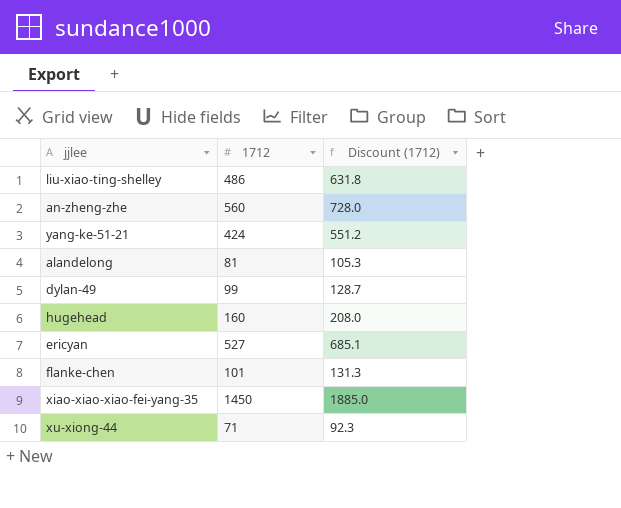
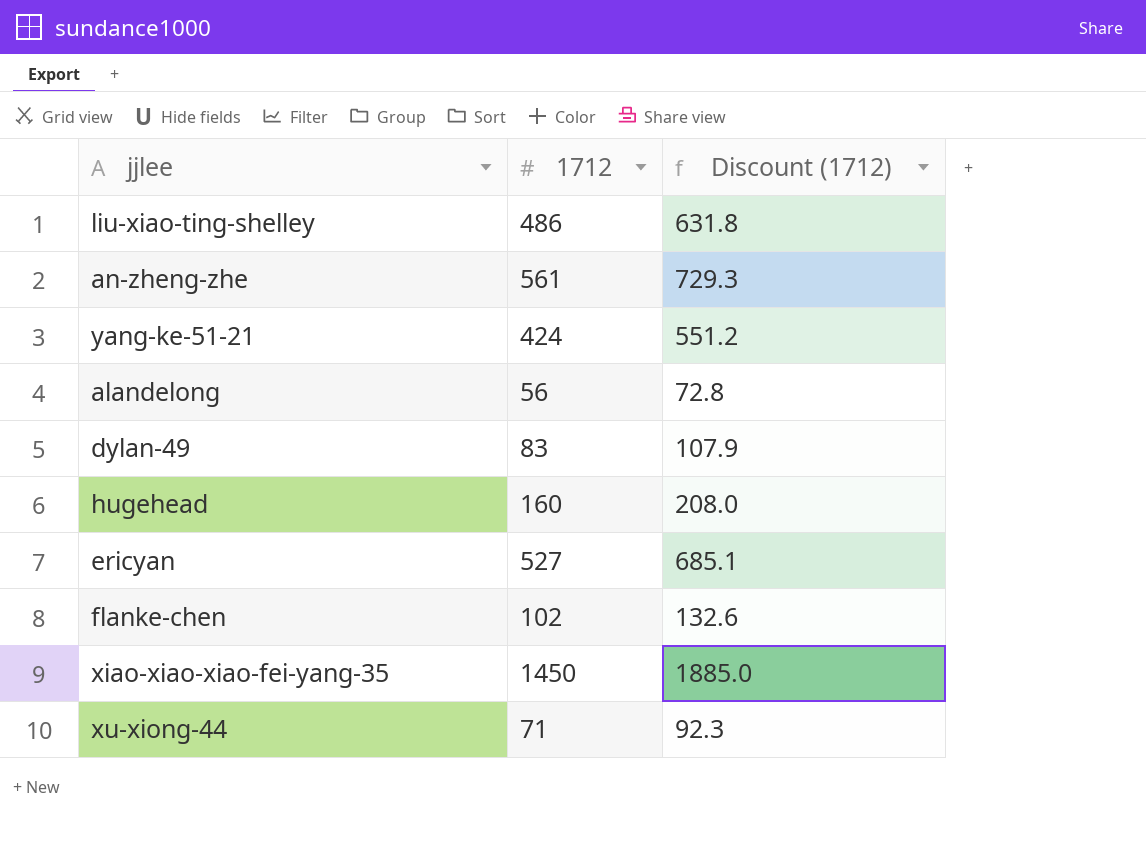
an-zheng-zhe | 1712: 560 -> 561
an-zheng-zhe | Discount (1712): 728.0 -> 729.3
alandelong | 1712: 81 -> 56
alandelong | Discount (1712): 105.3 -> 72.8
dylan-49 | 1712: 99 -> 83
dylan-49 | Discount (1712): 128.7 -> 107.9
flanke-chen | 1712: 101 -> 102
flanke-chen | Discount (1712): 131.3 -> 132.6

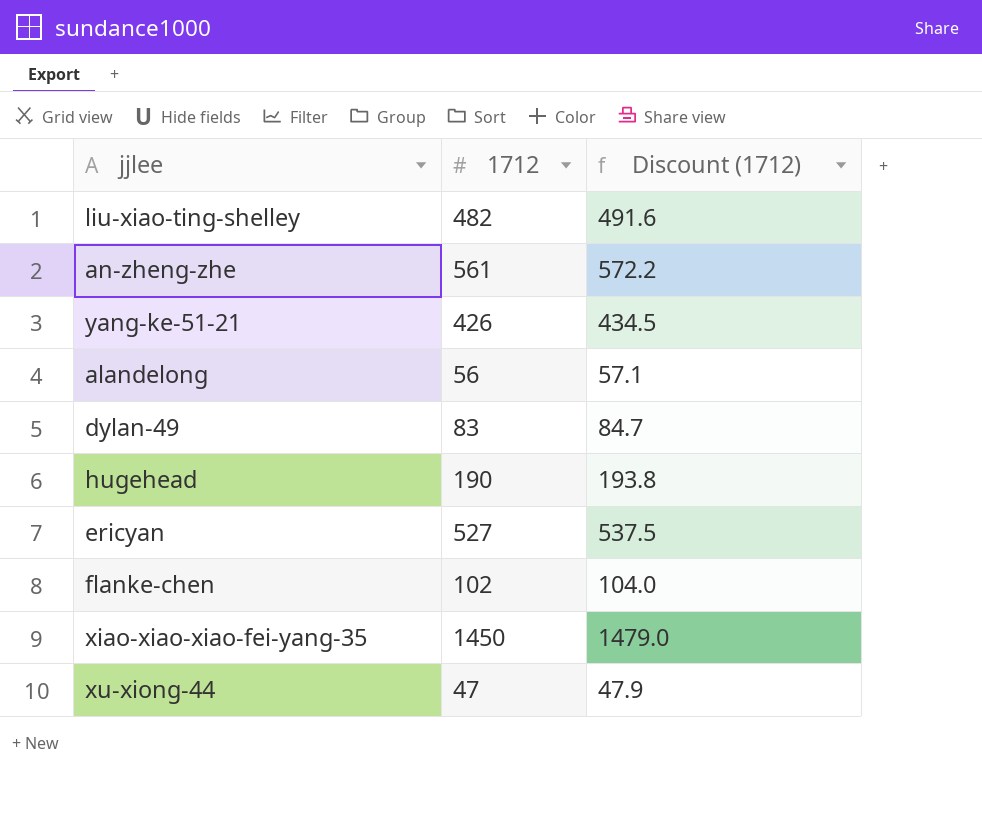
column Discount (1712) | formula: [1712] * 1.3 -> [1712] * 1.02
liu-xiao-ting-shelley | 1712: 486 -> 482
yang-ke-51-21 | 1712: 424 -> 426
hugehead | 1712: 160 -> 190
xu-xiong-44 | 1712: 71 -> 47

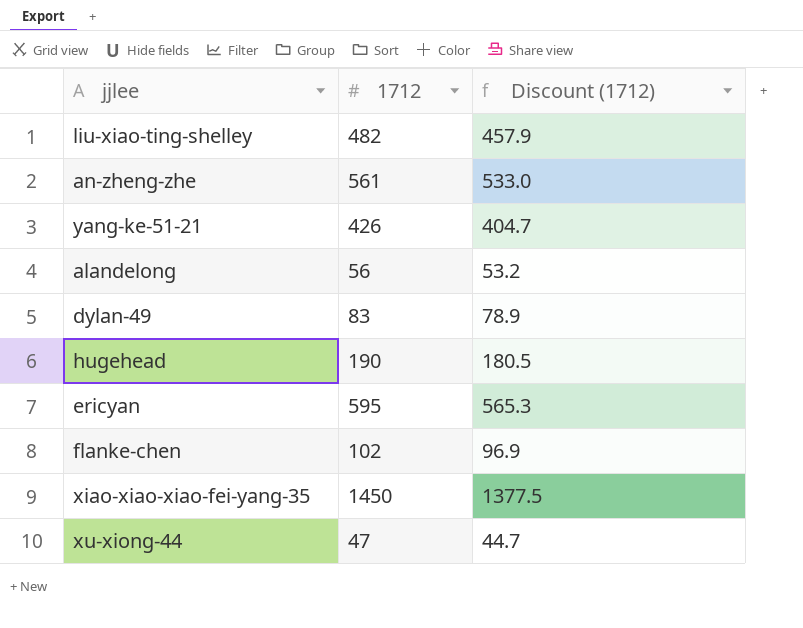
column Discount (1712) | formula: [1712] * 1.02 -> [1712] * 0.95
ericyan | 1712: 527 -> 595

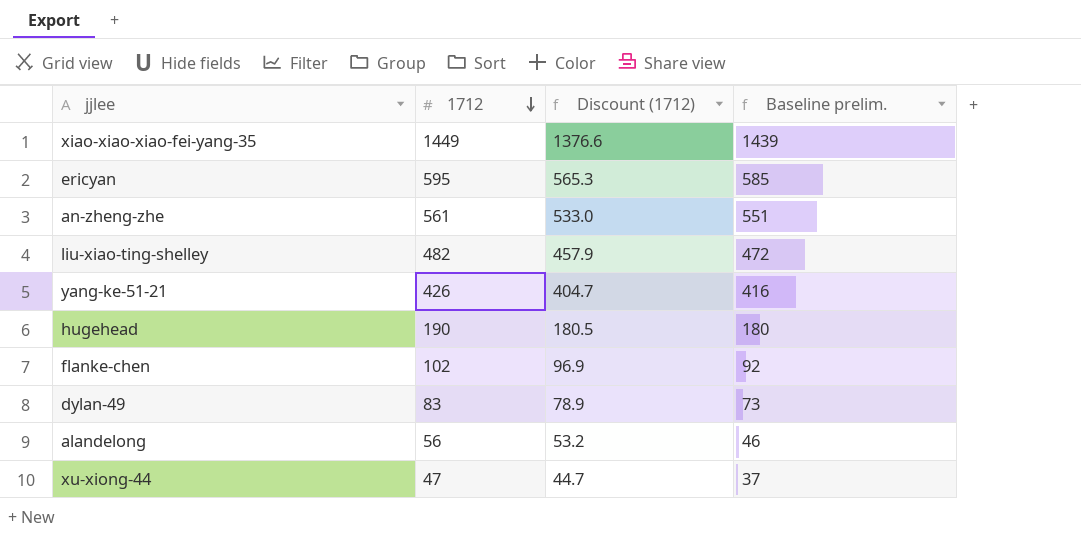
row order: none -> 1712 descending
column Baseline prelim. | formula: none -> [1712] - 10
xiao-xiao-xiao-fei-yang-35 | 1712: 1450 -> 1449
xiao-xiao-xiao-fei-yang-35 | Discount (1712): 1377.5 -> 1376.6

